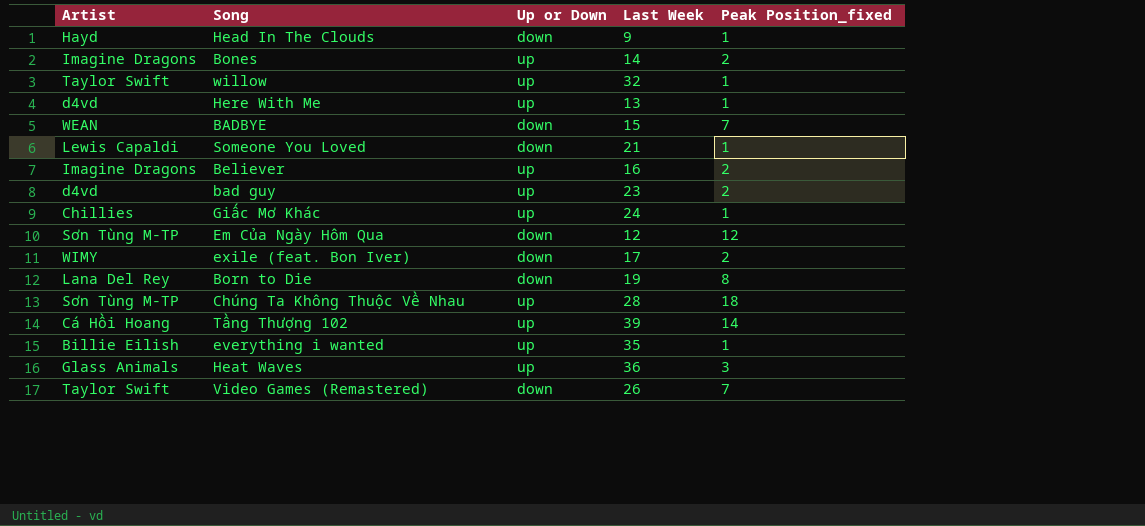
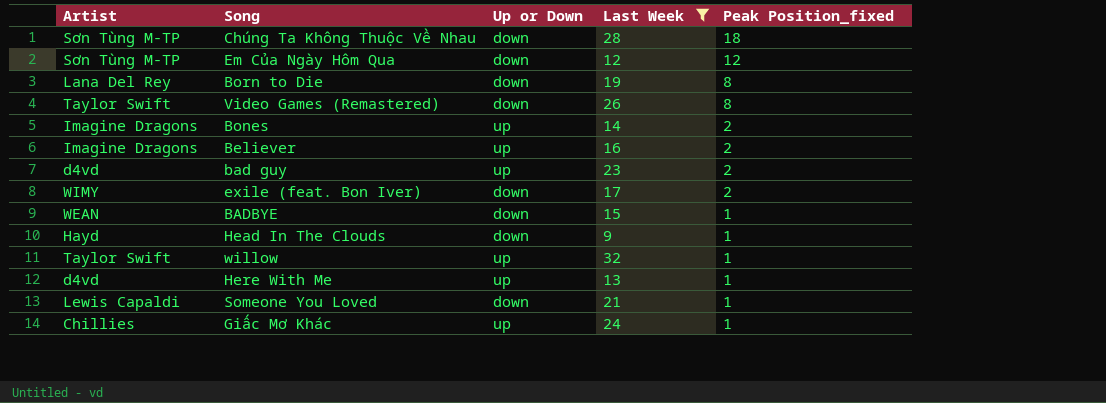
filter: none -> Last Week <= 32
row order: none -> Peak Position_fixed descending
Chúng Ta Không Thuộc Về Nhau | Up or Down: up -> down
Video Games (Remastered) | Peak Position_fixed: 7 -> 8
BADBYE | Peak Position_fixed: 7 -> 1

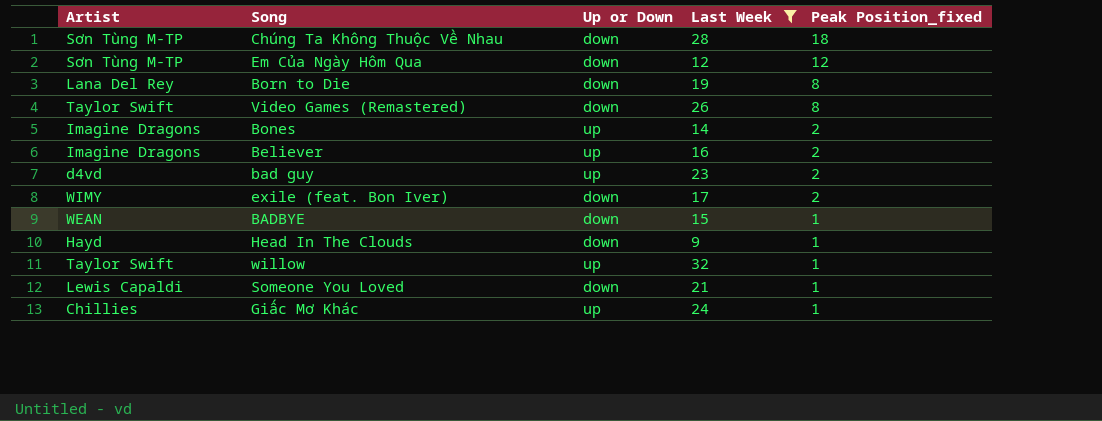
row Here With Me: d4vd | up | 13 | 1 -> none

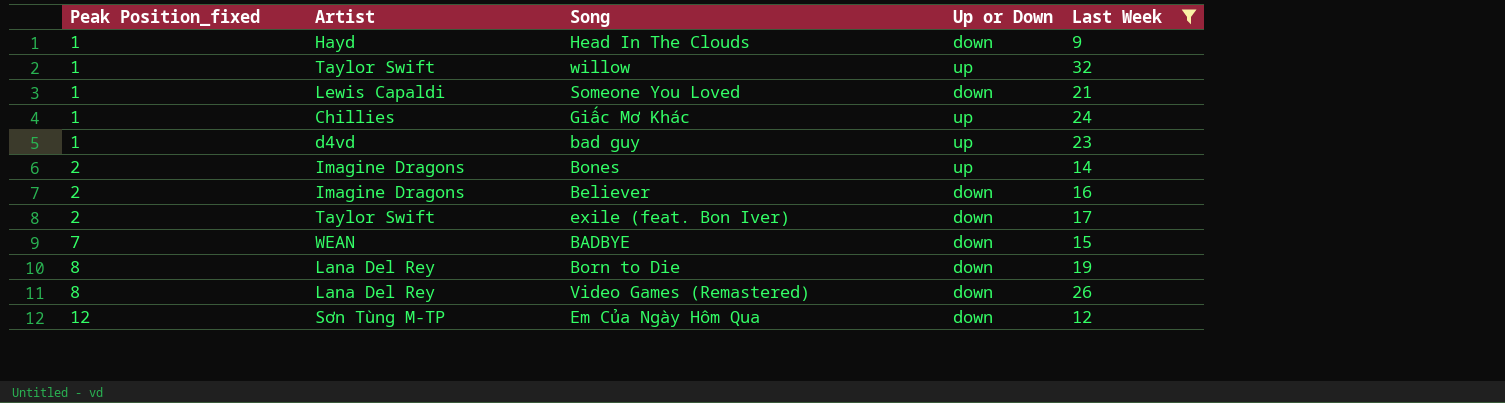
row order: Peak Position_fixed descending -> Peak Position_fixed ascending
column Peak Position_fixed | position: 5 -> 1
row Chúng Ta Không Thuộc Về Nhau: Sơn Tùng M-TP | down | 28 | 18 -> none
bad guy | Peak Position_fixed: 2 -> 1
Believer | Up or Down: up -> down
exile (feat. Bon Iver) | Artist: WIMY -> Taylor Swift
BADBYE | Peak Position_fixed: 1 -> 7
Video Games (Remastered) | Artist: Taylor Swift -> Lana Del Rey

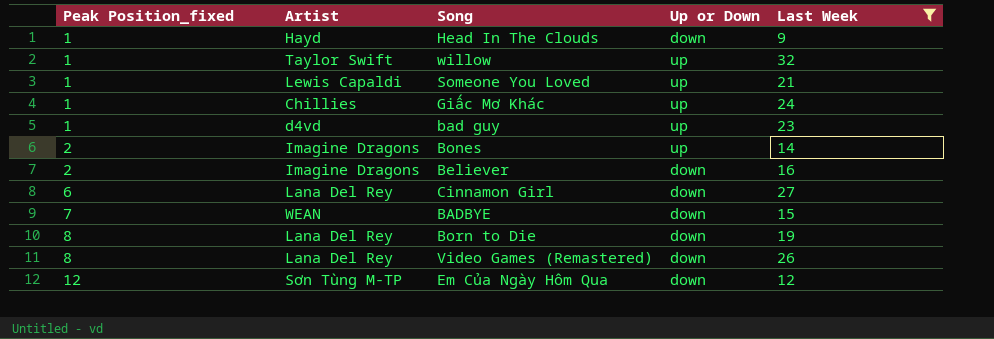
row exile (feat. Bon Iver): 2 | Taylor Swift | down | 17 -> none
Someone You Loved | Up or Down: down -> up
row Cinnamon Girl: none -> 6 | Lana Del Rey | down | 27

